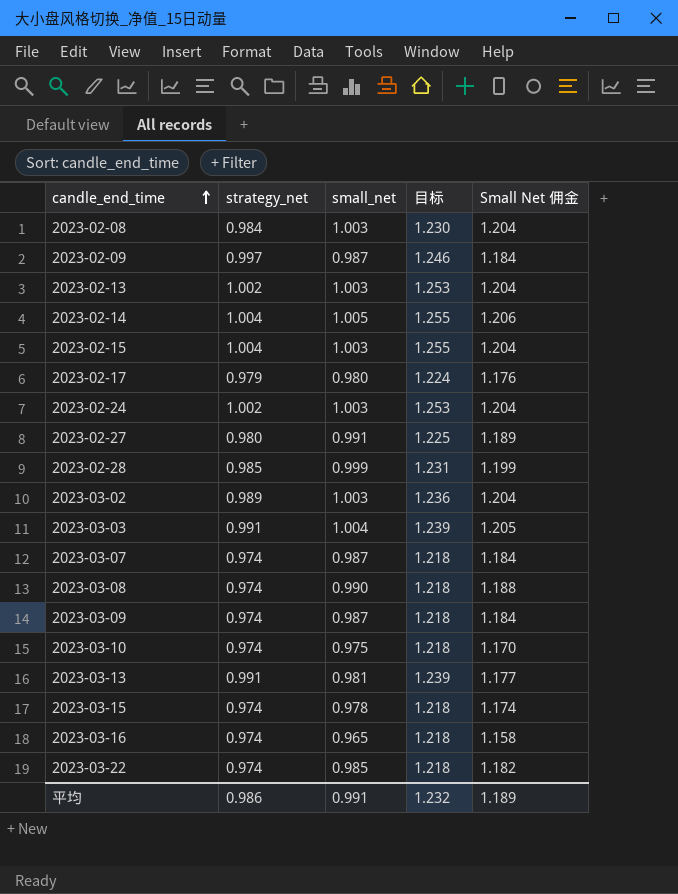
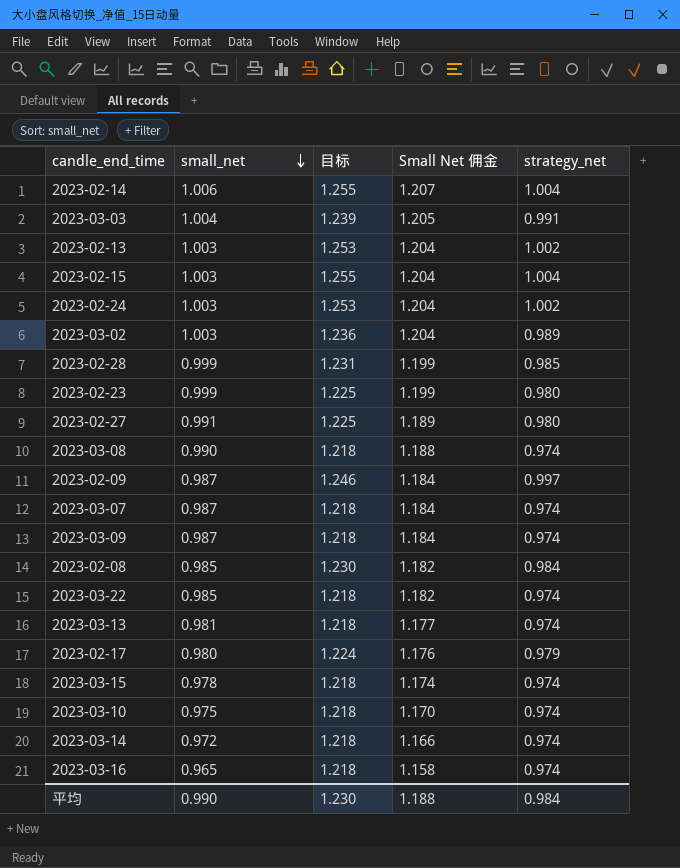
row order: candle_end_time ascending -> small_net descending
column strategy_net | position: 2 -> 5
2023-02-14 | small_net: 1.005 -> 1.006
2023-02-14 | Small Net 佣金: 1.206 -> 1.207
row 2023-02-23: none -> 0.999 | 1.225 | 1.199 | 0.980
2023-02-08 | small_net: 1.003 -> 0.985
2023-02-08 | Small Net 佣金: 1.204 -> 1.182
2023-03-13 | 目标: 1.239 -> 1.218
2023-03-13 | strategy_net: 0.991 -> 0.974
row 2023-03-14: none -> 0.972 | 1.218 | 1.166 | 0.974
平均 | small_net: 0.991 -> 0.990
平均 | 目标: 1.232 -> 1.230
平均 | Small Net 佣金: 1.189 -> 1.188
平均 | strategy_net: 0.986 -> 0.984

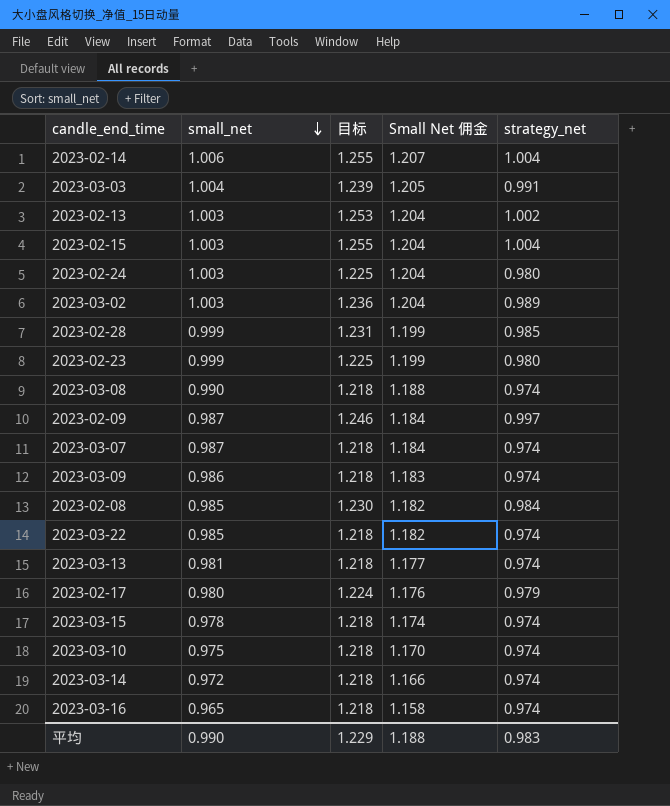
row 2023-02-27: 0.991 | 1.225 | 1.189 | 0.980 -> none
2023-02-24 | 目标: 1.253 -> 1.225
2023-02-24 | strategy_net: 1.002 -> 0.980
2023-03-09 | small_net: 0.987 -> 0.986
2023-03-09 | Small Net 佣金: 1.184 -> 1.183
平均 | 目标: 1.230 -> 1.229
平均 | strategy_net: 0.984 -> 0.983

